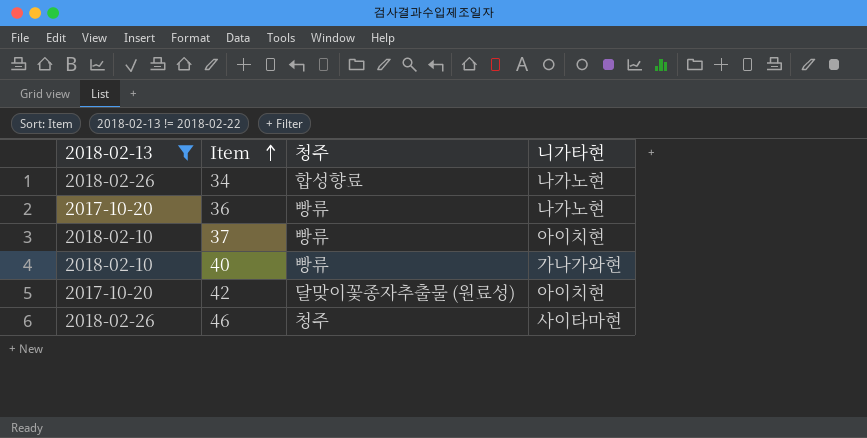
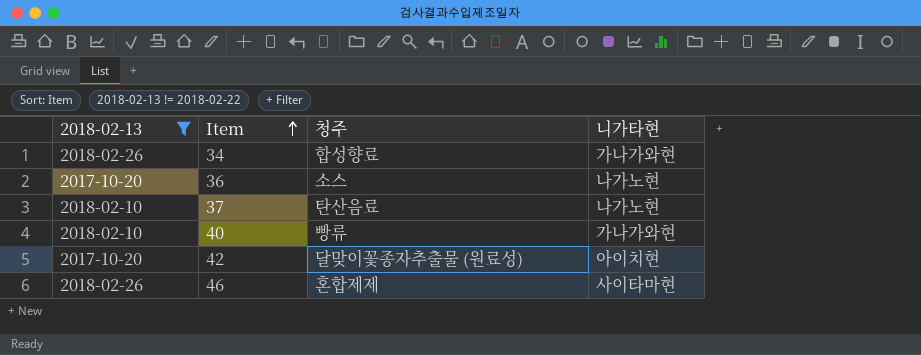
34 | 니가타현: 나가노현 -> 가나가와현
36 | 청주: 빵류 -> 소스
37 | 청주: 빵류 -> 탄산음료
37 | 니가타현: 아이치현 -> 나가노현
46 | 청주: 청주 -> 혼합제제

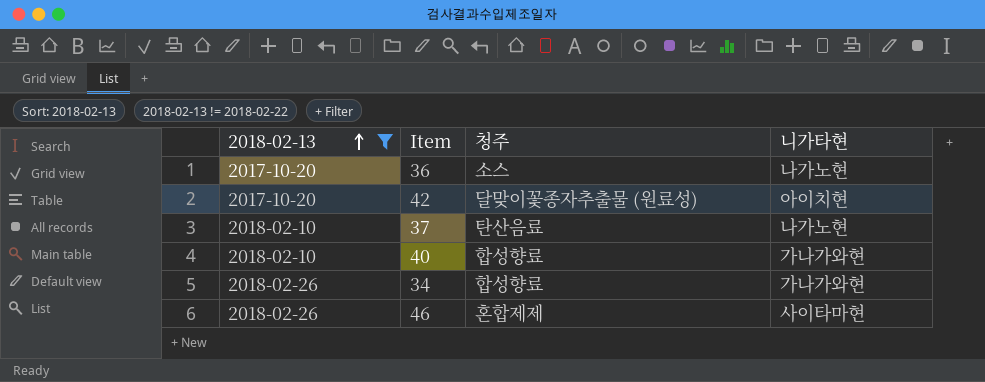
row order: Item ascending -> 2018-02-13 ascending
40 | 청주: 빵류 -> 합성향료

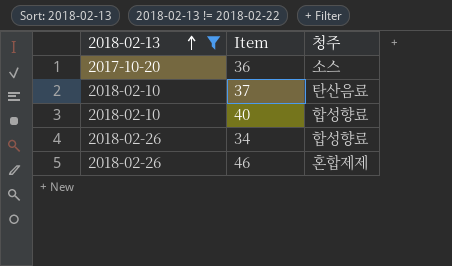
column 니가타현 | position: 4 -> none
row 42: 2017-10-20 | 달맞이꽃종자추출물 (원료성) | 아이치현 -> none

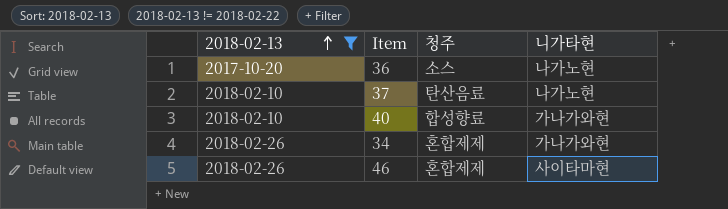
column 니가타현 | position: none -> 4
34 | 청주: 합성향료 -> 혼합제제

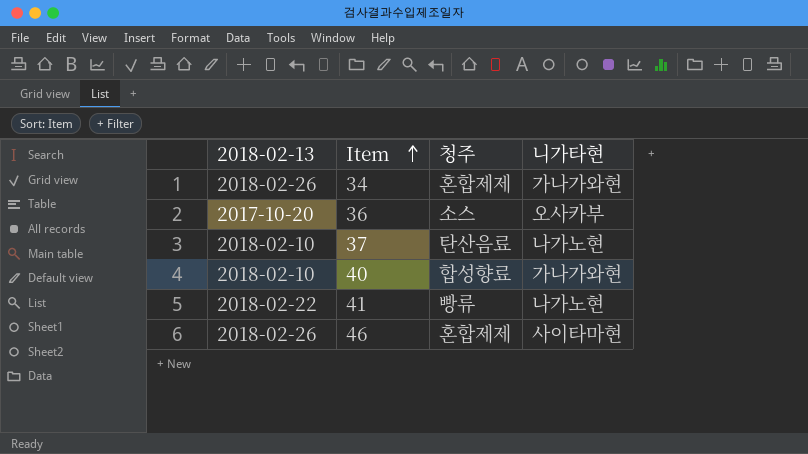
filter: 2018-02-13 != 2018-02-22 -> none
row order: 2018-02-13 ascending -> Item ascending
36 | 니가타현: 나가노현 -> 오사카부

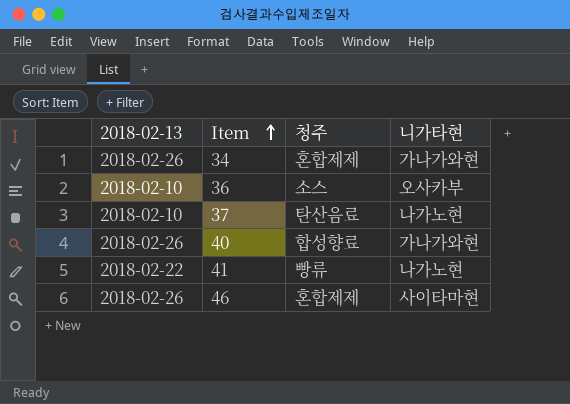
36 | 2018-02-13: 2017-10-20 -> 2018-02-10
40 | 2018-02-13: 2018-02-10 -> 2018-02-26

